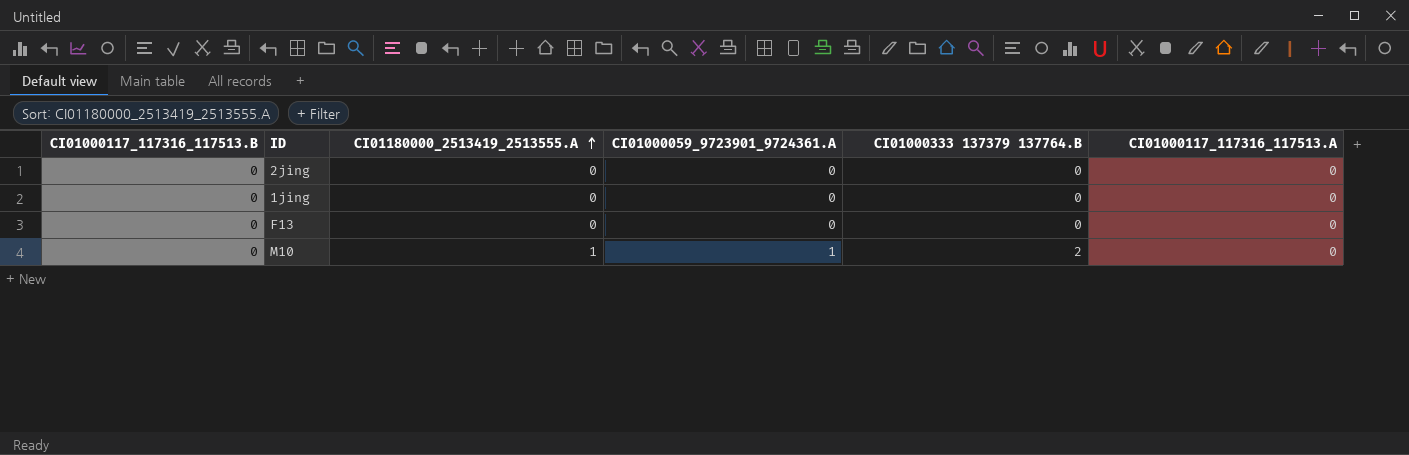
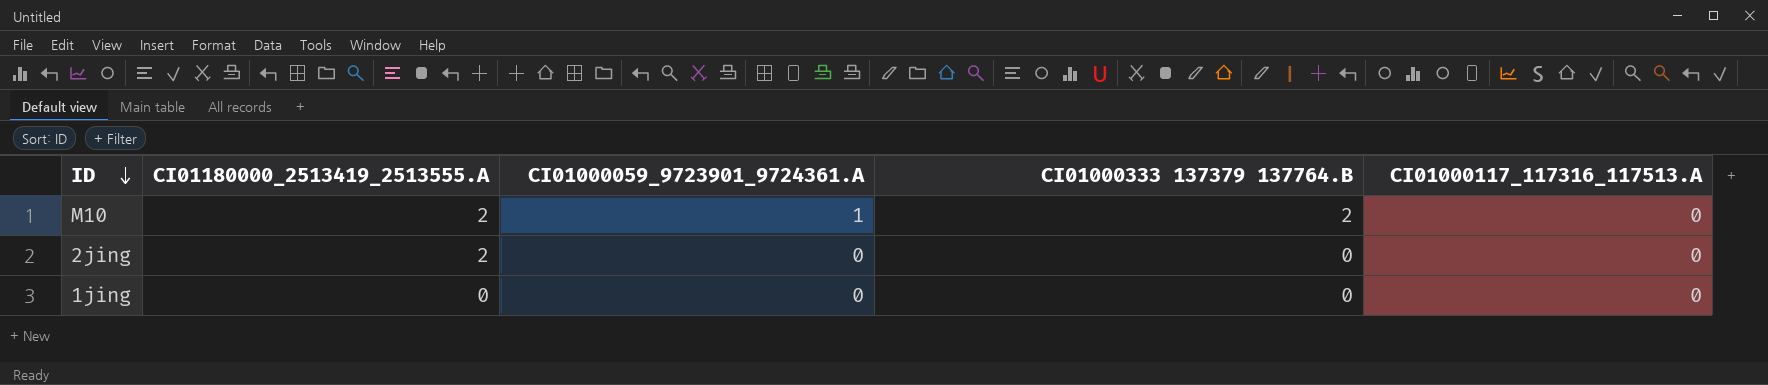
row order: CI01180000_2513419_2513555.A ascending -> ID descending
column CI01000117_117316_117513.B | position: 1 -> none
row F13: 0 | 0 | 0 | 0 | 0 -> none
M10 | CI01180000_2513419_2513555.A: 1 -> 2
2jing | CI01180000_2513419_2513555.A: 0 -> 2

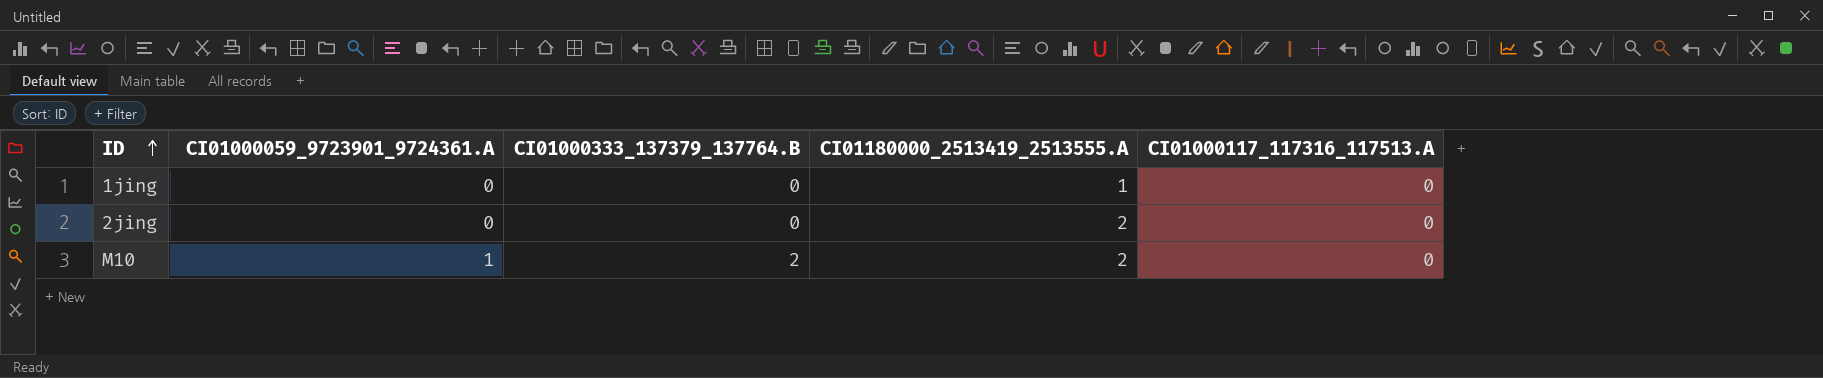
row order: ID descending -> ID ascending
column name: CI01000333 137379 137764.B -> CI01000333_137379_137764.B
column CI01180000_2513419_2513555.A | position: 2 -> 4
1jing | CI01180000_2513419_2513555.A: 0 -> 1

